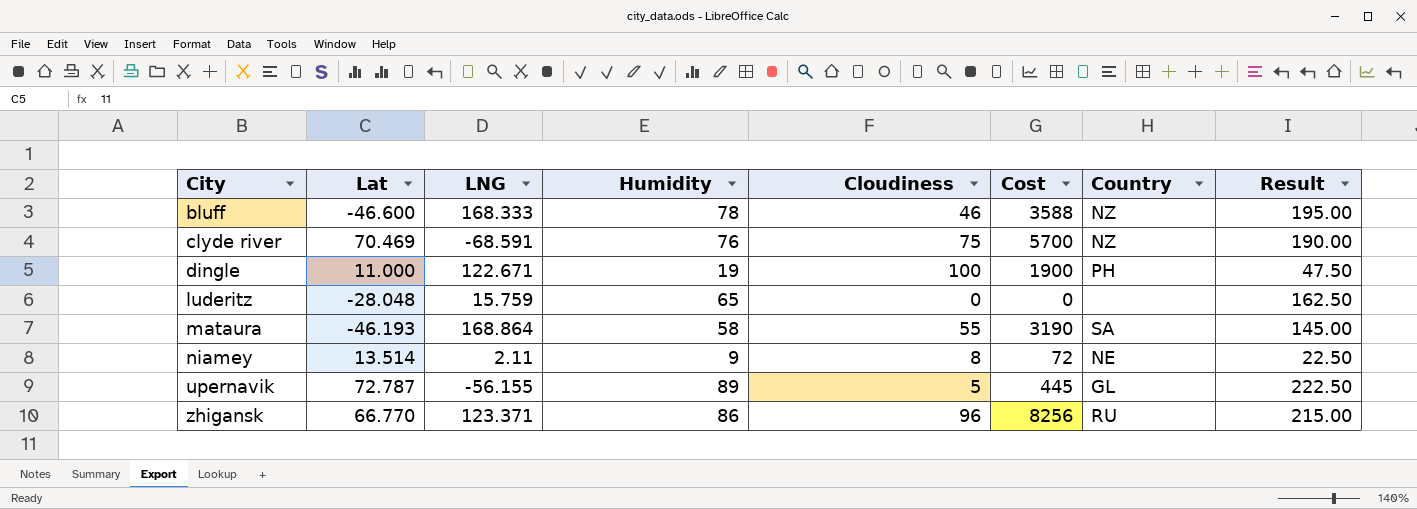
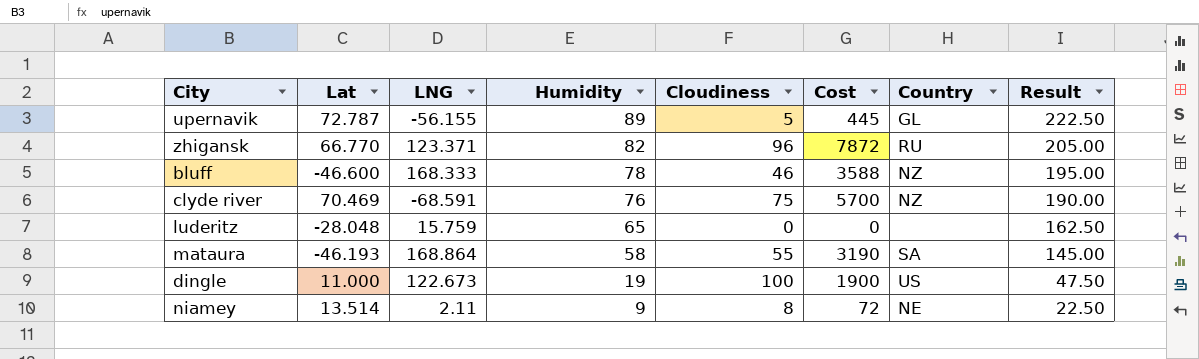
row order: City ascending -> Humidity descending
zhigansk | Humidity: 86 -> 82
zhigansk | Cost: 8256 -> 7872
zhigansk | Result: 215.00 -> 205.00
dingle | LNG: 122.671 -> 122.673
dingle | Country: PH -> US

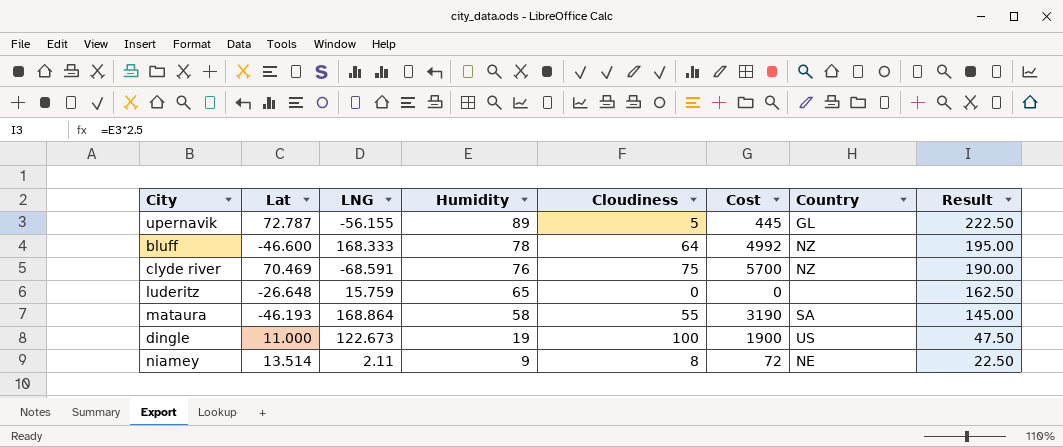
row zhigansk: 66.770 | 123.371 | 82 | 96 | 7872 | RU | 205.00 -> none
bluff | Cloudiness: 46 -> 64
bluff | Cost: 3588 -> 4992
luderitz | Lat: -28.048 -> -26.648

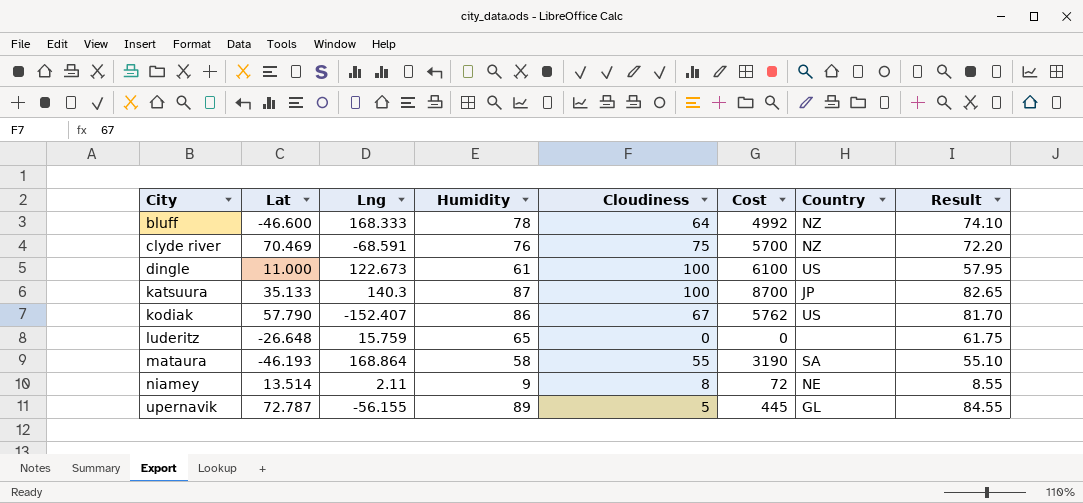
row order: Humidity descending -> City ascending
column name: LNG -> Lng
column Result | formula: [Humidity] * 2.5 -> [Humidity] * 0.95
dingle | Humidity: 19 -> 61
dingle | Cost: 1900 -> 6100
row katsuura: none -> 35.133 | 140.3 | 87 | 100 | 8700 | JP | 82.65
row kodiak: none -> 57.790 | -152.407 | 86 | 67 | 5762 | US | 81.70

